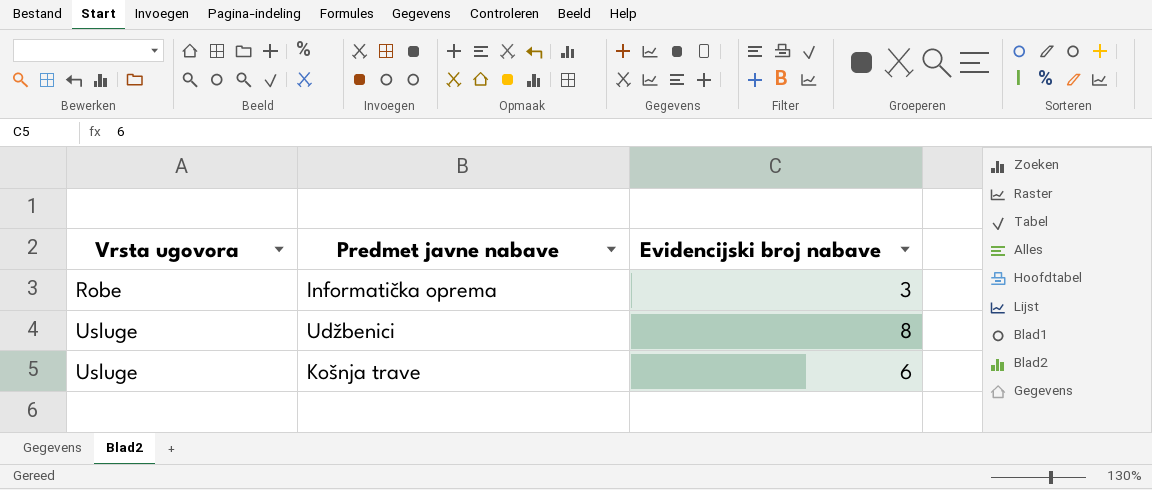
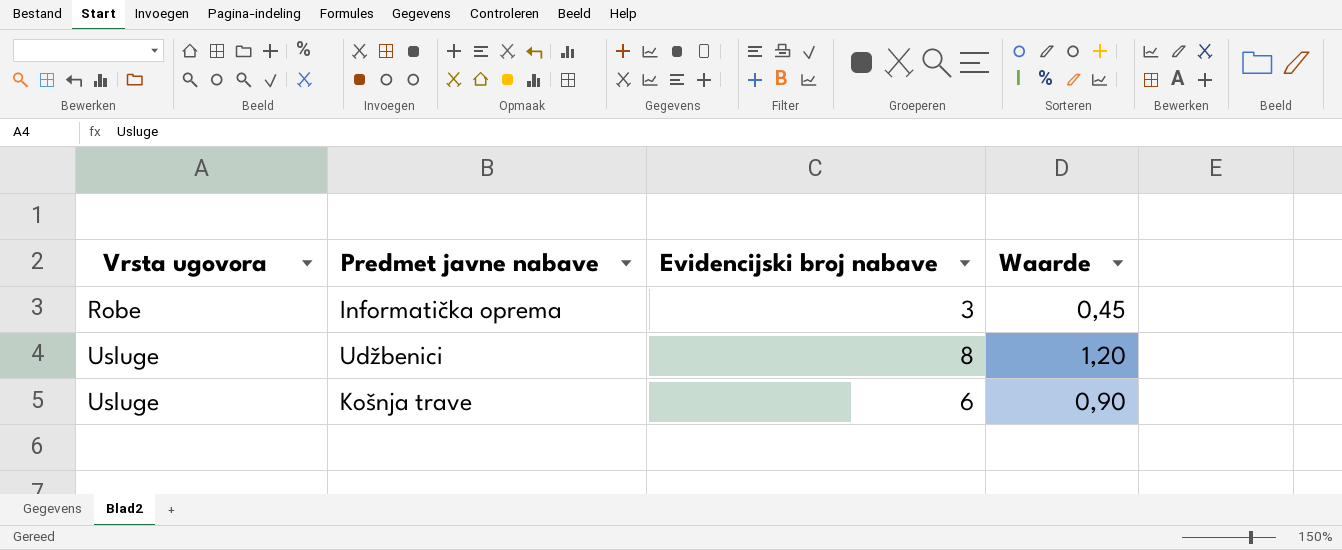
column Waarde | formula: none -> [Evidencijski broj nabave] * 0,15

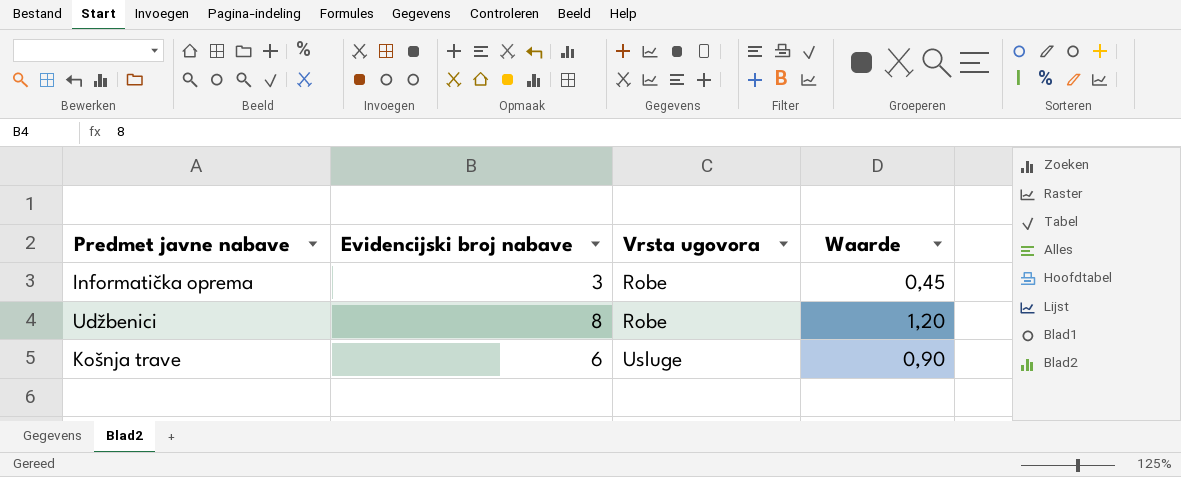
column Vrsta ugovora | position: 1 -> 3
Udžbenici | Vrsta ugovora: Usluge -> Robe

